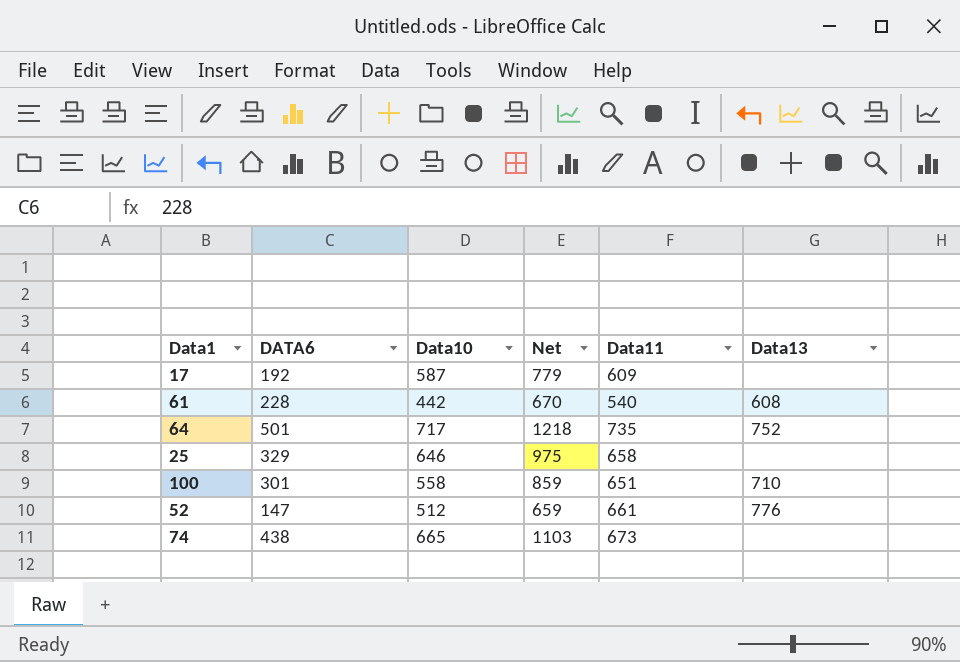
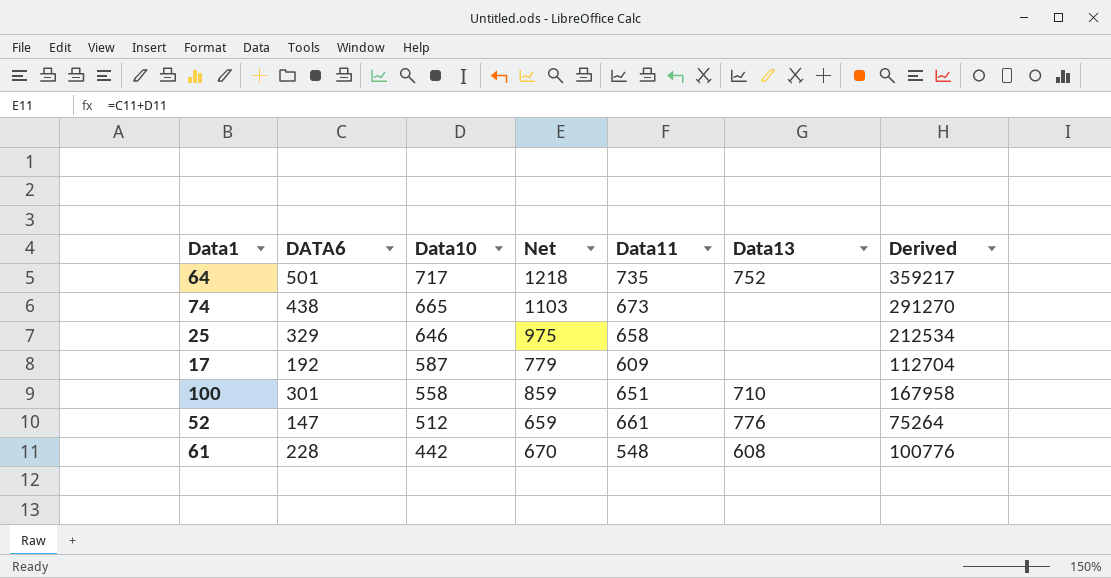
row order: none -> Data10 descending
column Derived | formula: none -> [DATA6] * [Data10]
61 | Data11: 540 -> 548

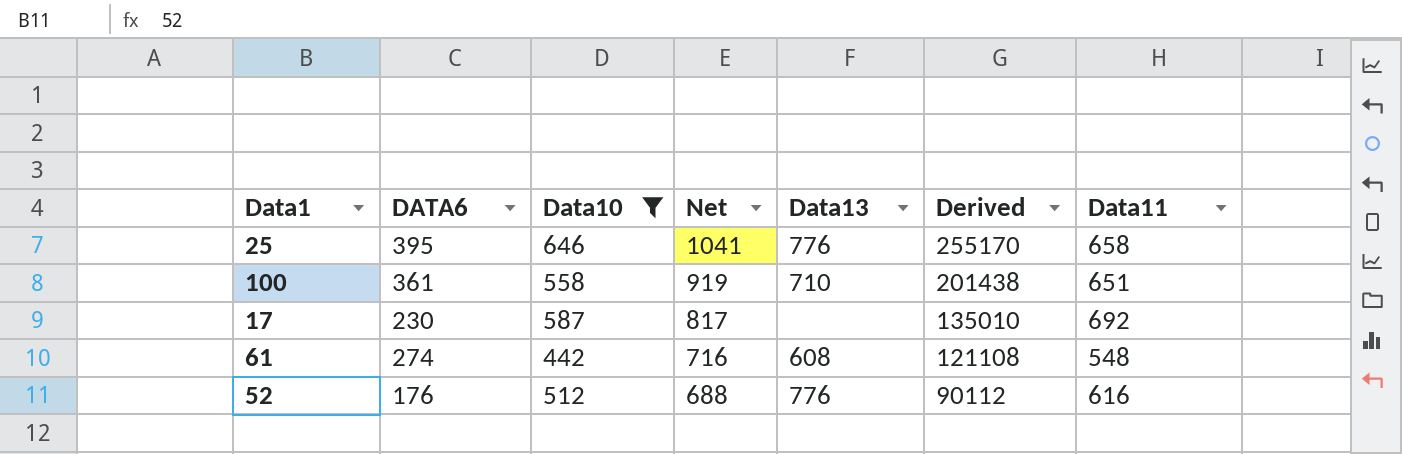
filter: none -> Data10 <= 646
row order: Data10 descending -> Net descending
column Data11 | position: 5 -> 7
25 | DATA6: 329 -> 395
25 | Net: 975 -> 1041
25 | Data13: none -> 776
25 | Derived: 212534 -> 255170
100 | DATA6: 301 -> 361
100 | Net: 859 -> 919
100 | Derived: 167958 -> 201438
17 | DATA6: 192 -> 230
17 | Net: 779 -> 817
17 | Derived: 112704 -> 135010
17 | Data11: 609 -> 692
61 | DATA6: 228 -> 274
61 | Net: 670 -> 716
61 | Derived: 100776 -> 121108
52 | DATA6: 147 -> 176
52 | Net: 659 -> 688
52 | Derived: 75264 -> 90112
52 | Data11: 661 -> 616

